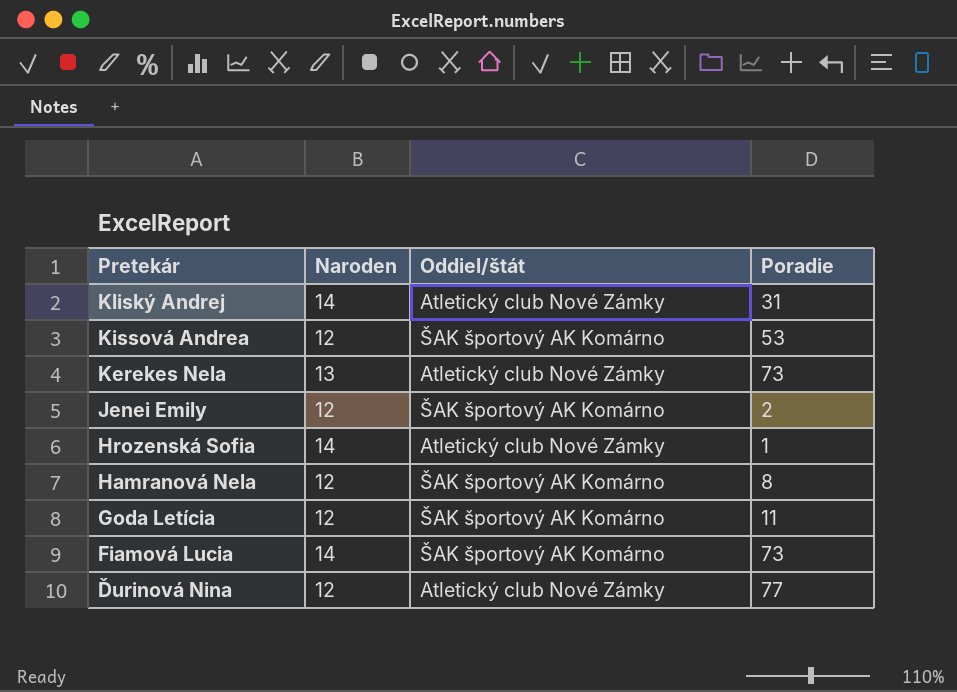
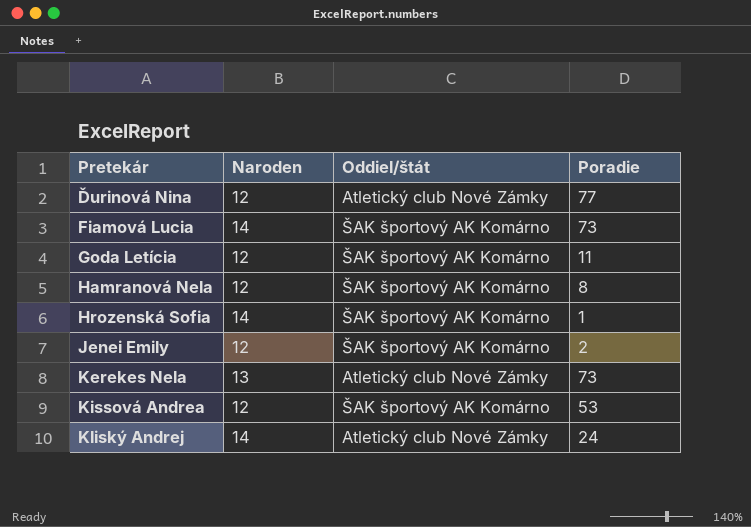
row order: Pretekár descending -> Pretekár ascending
Hrozenská Sofia | Oddiel/štát: Atletický club Nové Zámky -> ŠAK športový AK Komárno
Kliský Andrej | Poradie: 31 -> 24

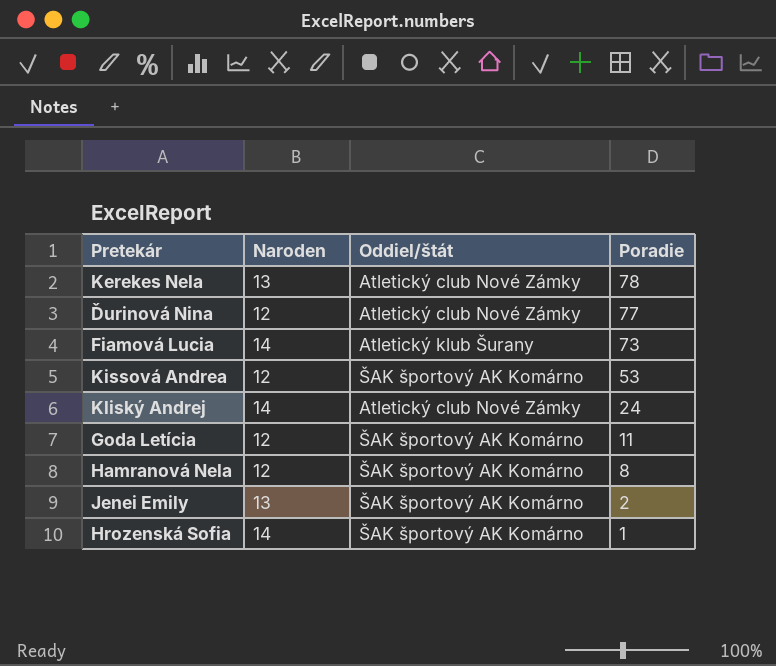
row order: Pretekár ascending -> Poradie descending
Kerekes Nela | Poradie: 73 -> 78
Fiamová Lucia | Oddiel/štát: ŠAK športový AK Komárno -> Atletický klub Šurany
Jenei Emily | Naroden: 12 -> 13

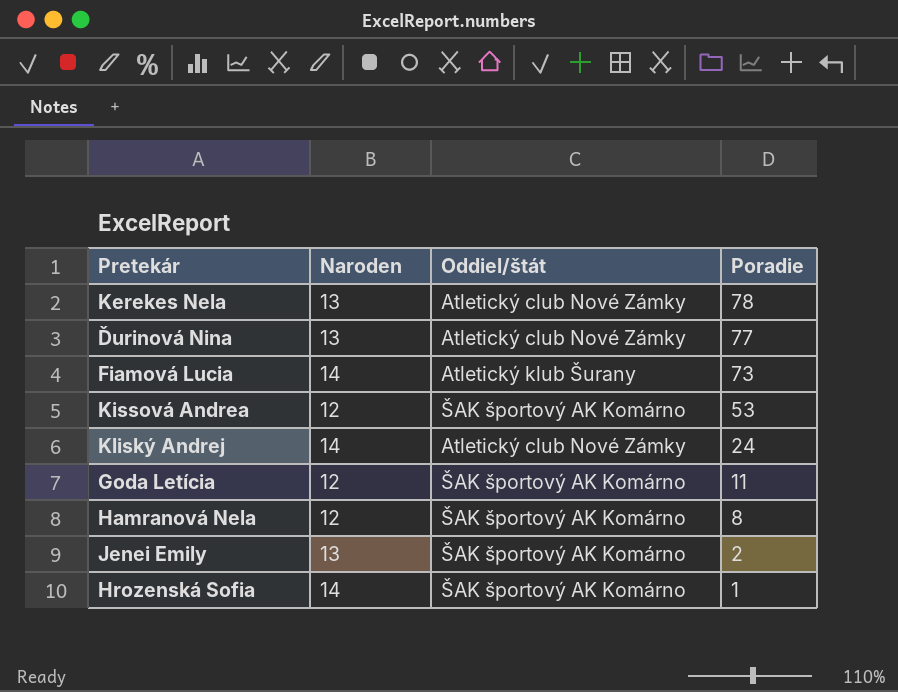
Ďurinová Nina | Naroden: 12 -> 13

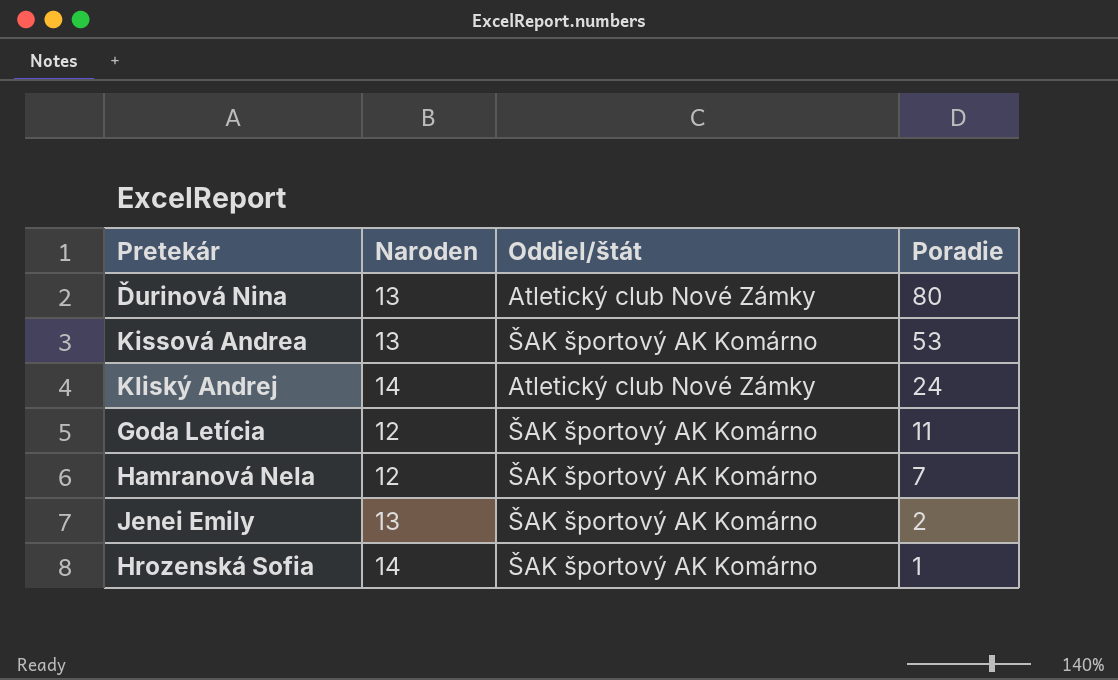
row Kerekes Nela: 13 | Atletický club Nové Zámky | 78 -> none
row Fiamová Lucia: 14 | Atletický klub Šurany | 73 -> none
Ďurinová Nina | Poradie: 77 -> 80
Kissová Andrea | Naroden: 12 -> 13
Hamranová Nela | Poradie: 8 -> 7

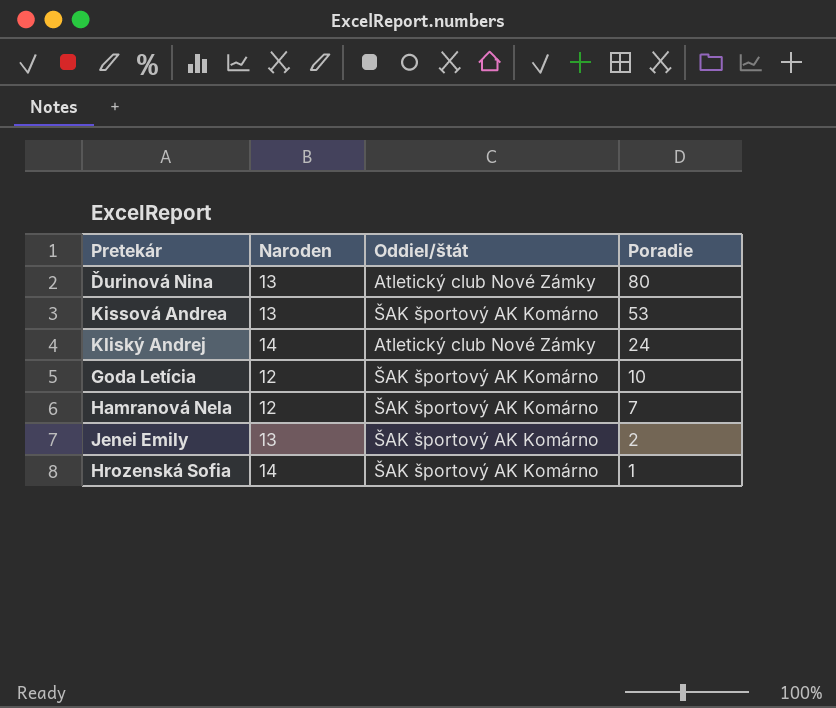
Goda Letícia | Poradie: 11 -> 10

